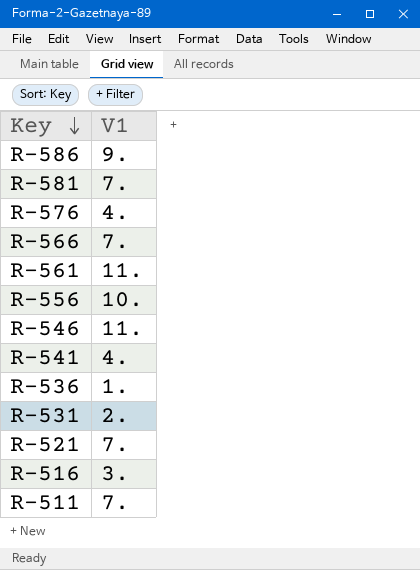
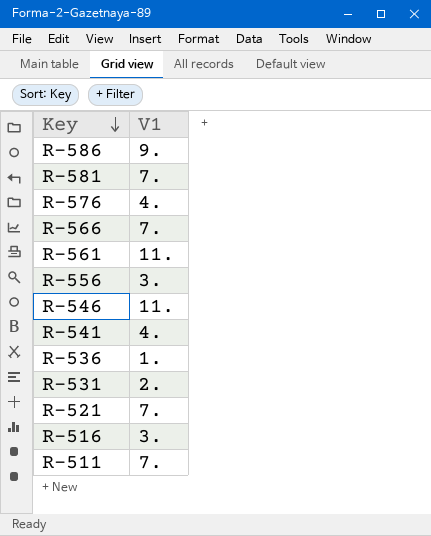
R-556 | V1: 10. -> 3.

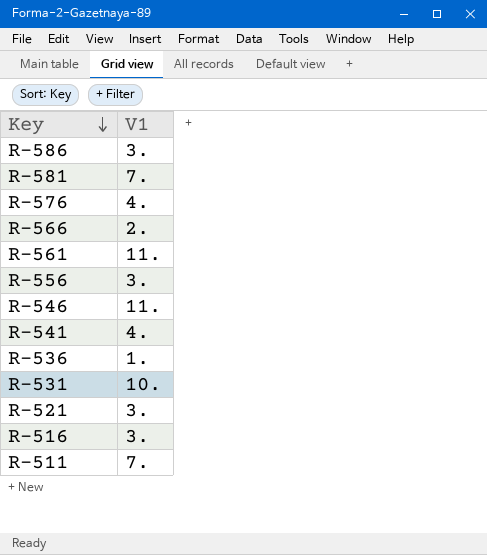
R-586 | V1: 9. -> 3.
R-566 | V1: 7. -> 2.
R-531 | V1: 2. -> 10.
R-521 | V1: 7. -> 3.

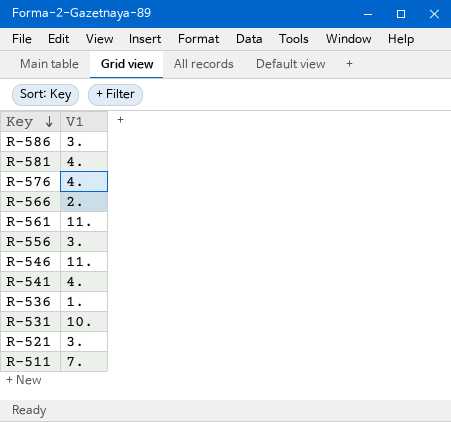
row R-516: 3. -> none
R-581 | V1: 7. -> 4.

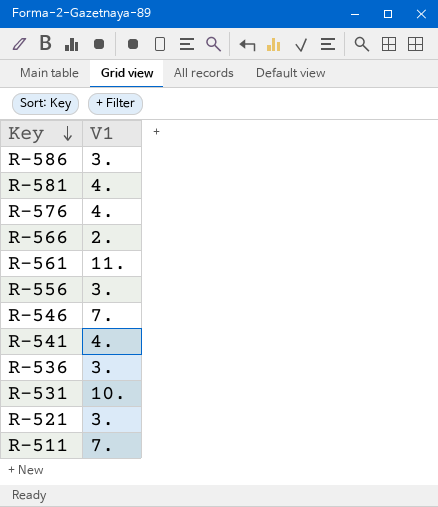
R-546 | V1: 11. -> 7.
R-536 | V1: 1. -> 3.

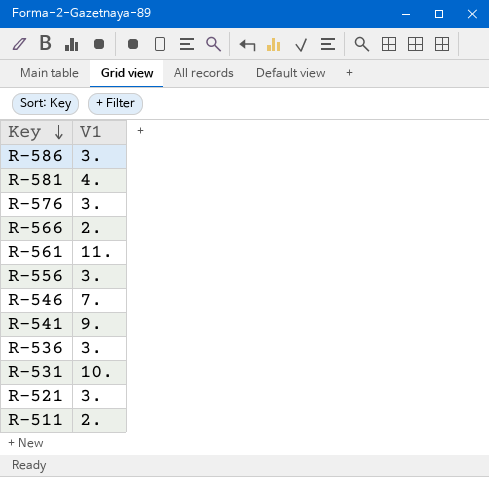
R-576 | V1: 4. -> 3.
R-541 | V1: 4. -> 9.
R-511 | V1: 7. -> 2.

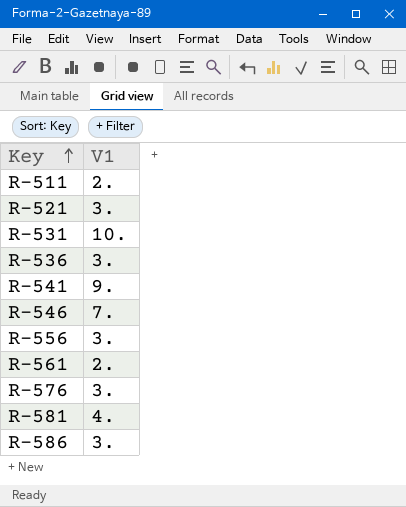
row order: Key descending -> Key ascending
row R-566: 2. -> none
R-561 | V1: 11. -> 2.

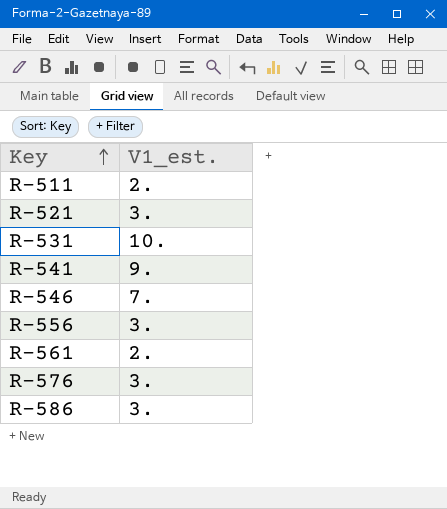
column name: V1 -> V1_est.
row R-536: 3. -> none
row R-581: 4. -> none

